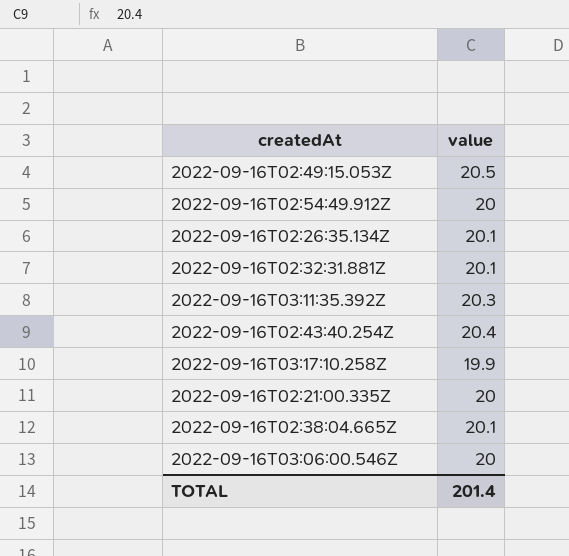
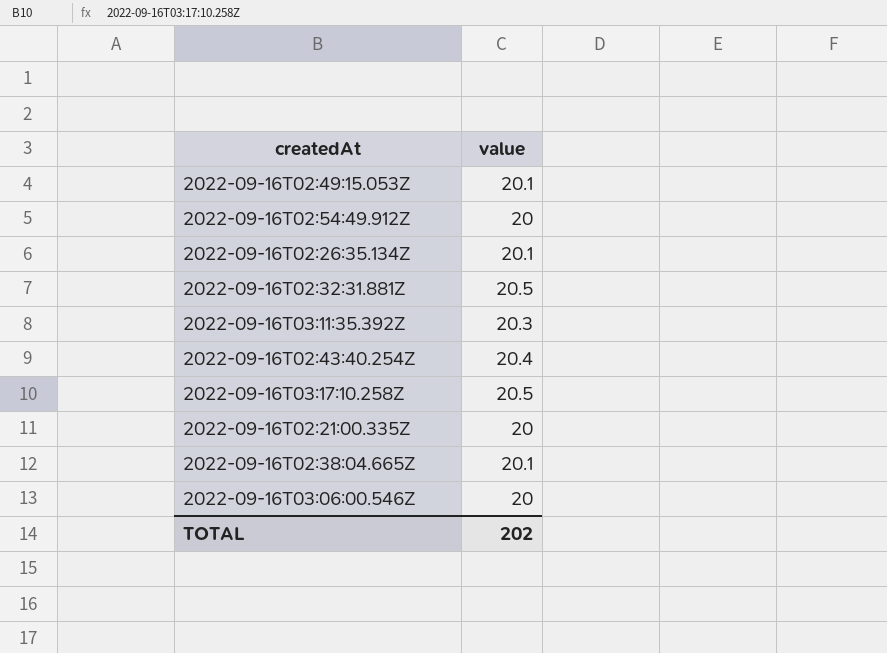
2022-09-16T02:49:15.053Z | value: 20.5 -> 20.1
2022-09-16T02:32:31.881Z | value: 20.1 -> 20.5
2022-09-16T03:17:10.258Z | value: 19.9 -> 20.5
TOTAL | value: 201.4 -> 202

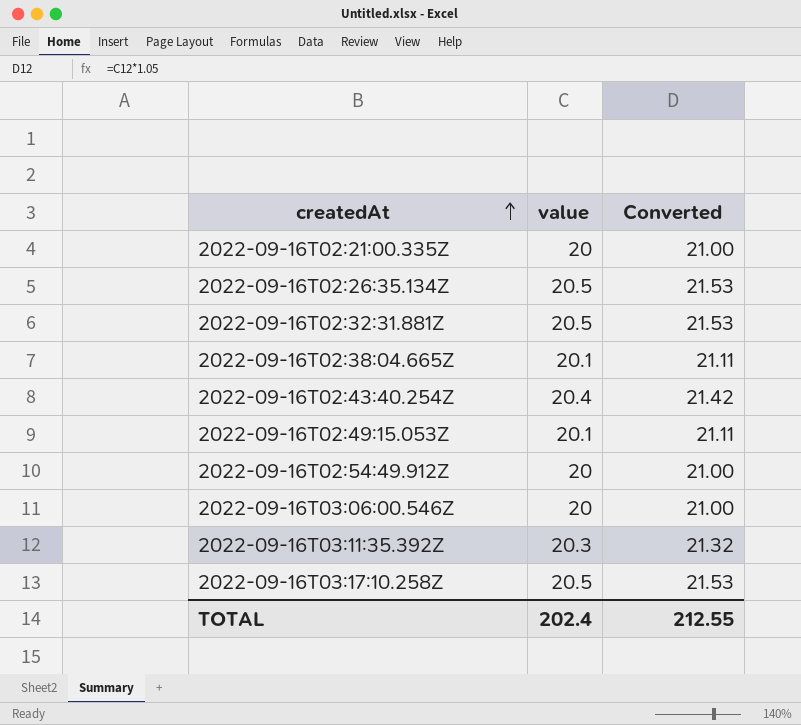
row order: none -> createdAt ascending
column Converted | formula: none -> [value] * 1.05
2022-09-16T02:26:35.134Z | value: 20.1 -> 20.5
TOTAL | value: 202 -> 202.4

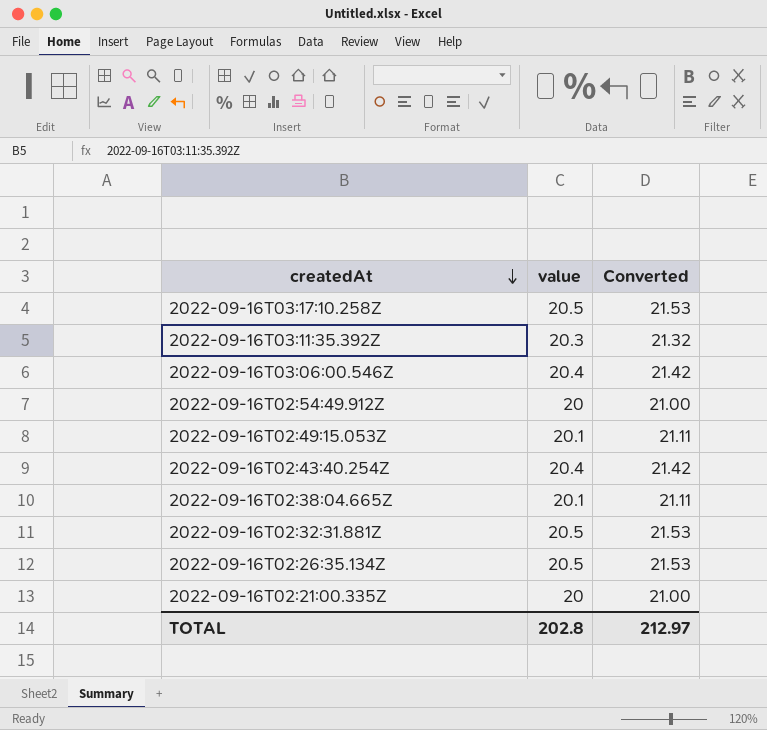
row order: createdAt ascending -> createdAt descending
2022-09-16T03:06:00.546Z | value: 20 -> 20.4
2022-09-16T03:06:00.546Z | Converted: 21.00 -> 21.42
TOTAL | value: 202.4 -> 202.8
TOTAL | Converted: 212.55 -> 212.97

